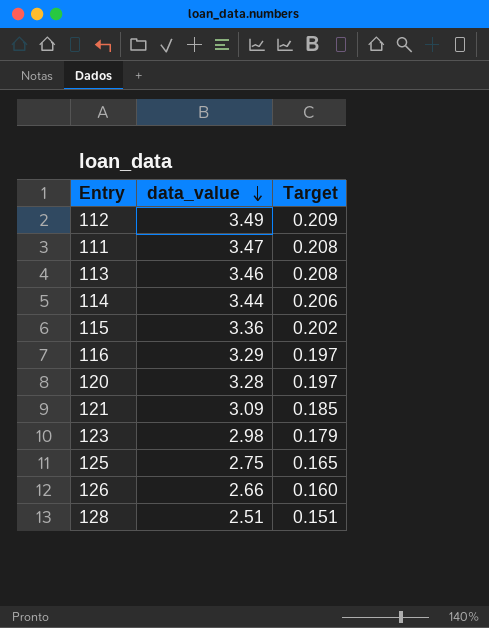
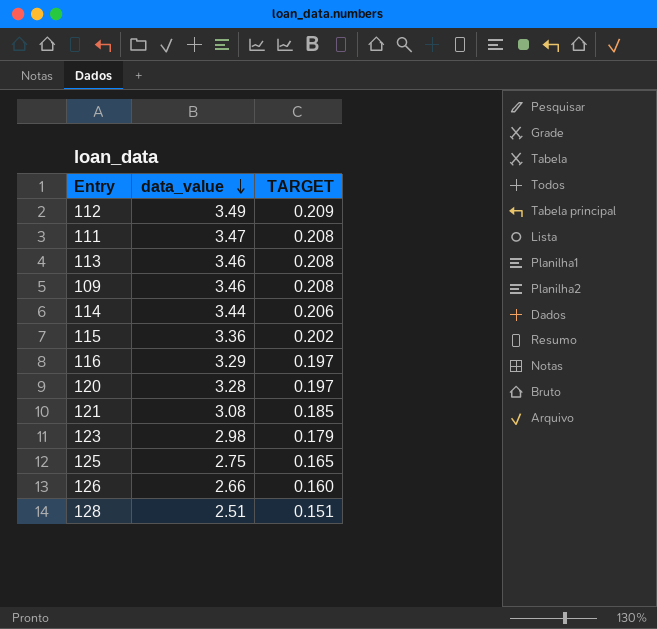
column name: Target -> TARGET
row 109: none -> 3.46 | 0.208
121 | data_value: 3.09 -> 3.08

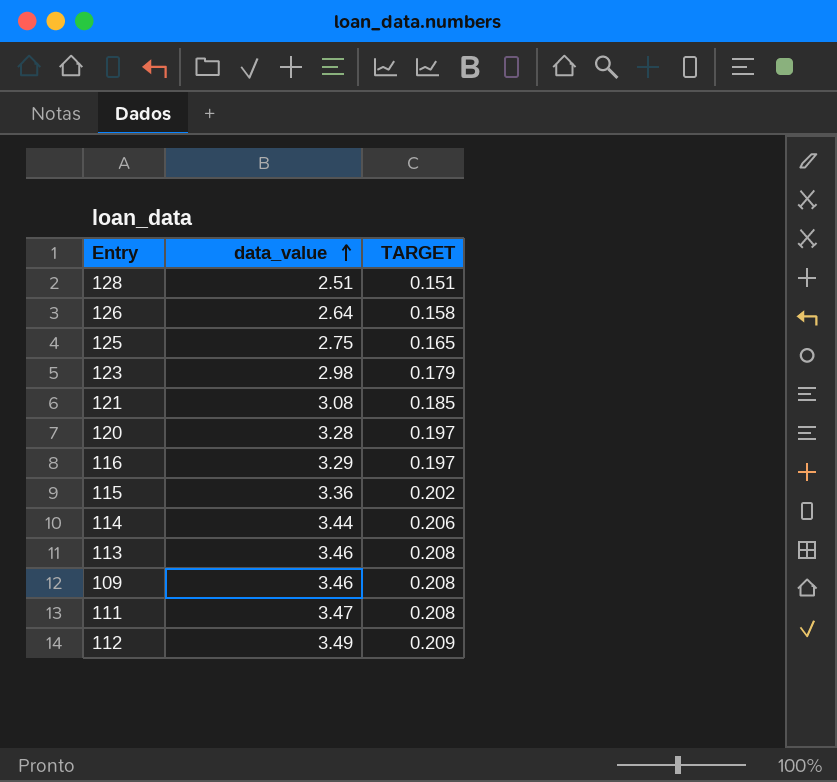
row order: data_value descending -> data_value ascending
126 | data_value: 2.66 -> 2.64
126 | TARGET: 0.160 -> 0.158

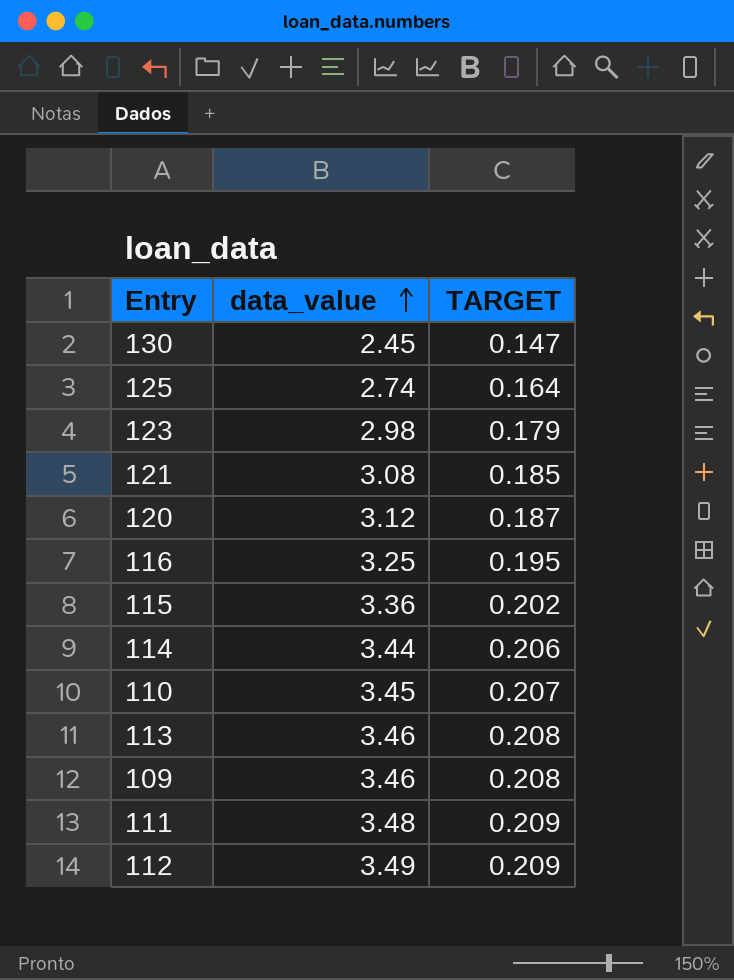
row 128: 2.51 | 0.151 -> none
row 126: 2.64 | 0.158 -> none
row 130: none -> 2.45 | 0.147
125 | data_value: 2.75 -> 2.74
125 | TARGET: 0.165 -> 0.164
120 | data_value: 3.28 -> 3.12
120 | TARGET: 0.197 -> 0.187
116 | data_value: 3.29 -> 3.25
116 | TARGET: 0.197 -> 0.195
row 110: none -> 3.45 | 0.207
111 | data_value: 3.47 -> 3.48
111 | TARGET: 0.208 -> 0.209

